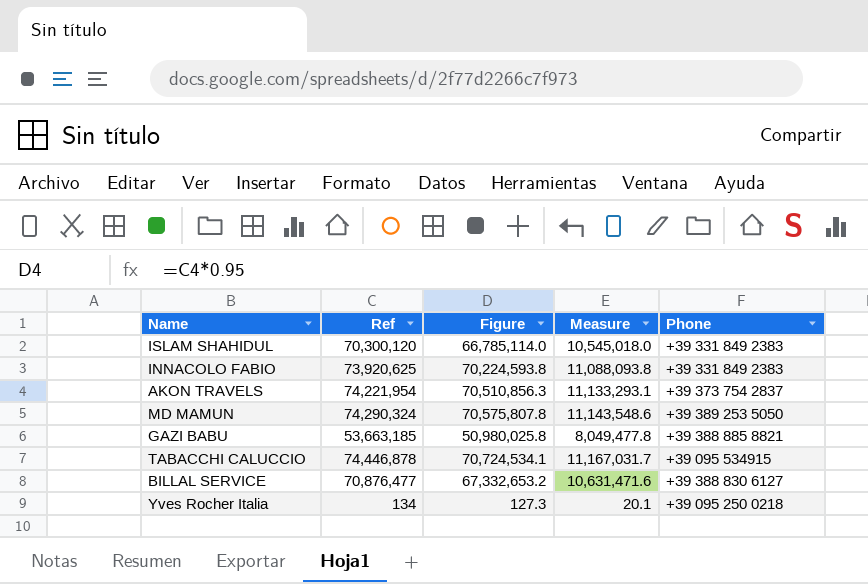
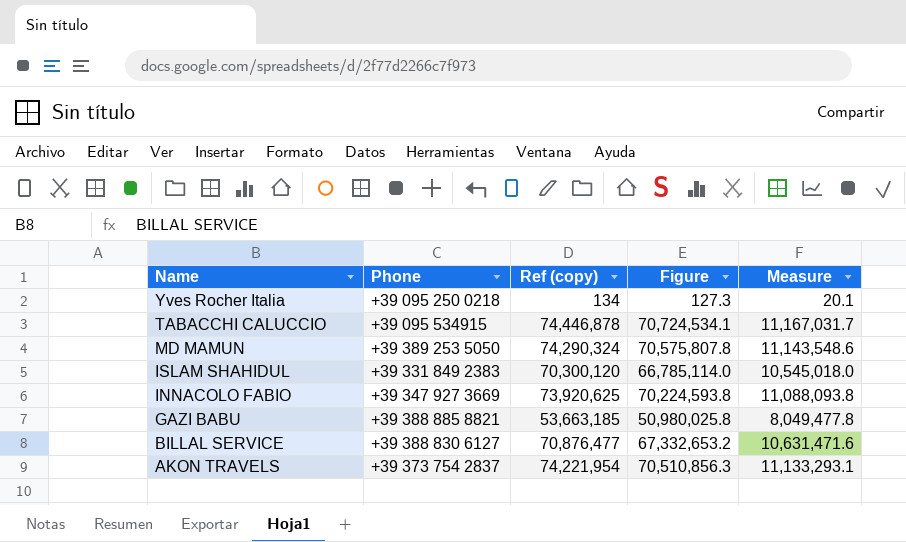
row order: none -> Name descending
column Phone | position: 5 -> 2
column name: Ref -> Ref (copy)
INNACOLO FABIO | Phone: +39 331 849 2383 -> +39 347 927 3669

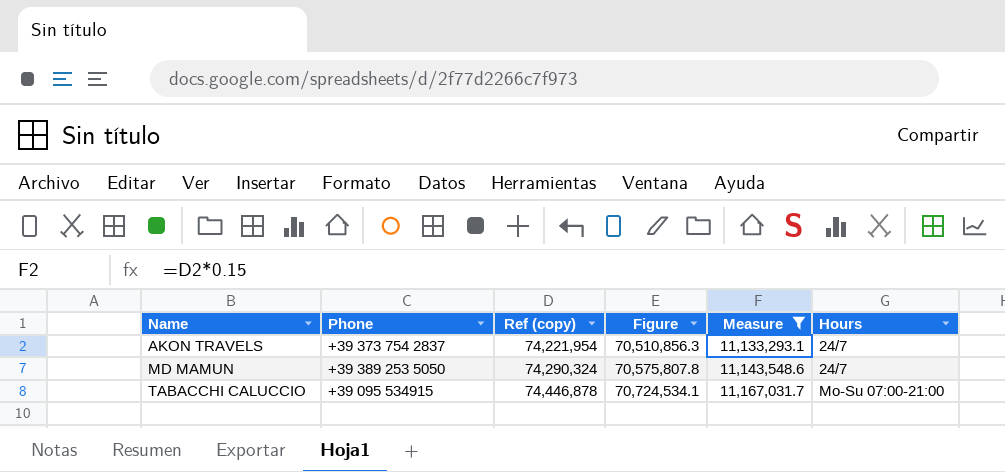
filter: none -> Measure >= 11,133,293.1
row order: Name descending -> Name ascending
column Hours | position: none -> 6

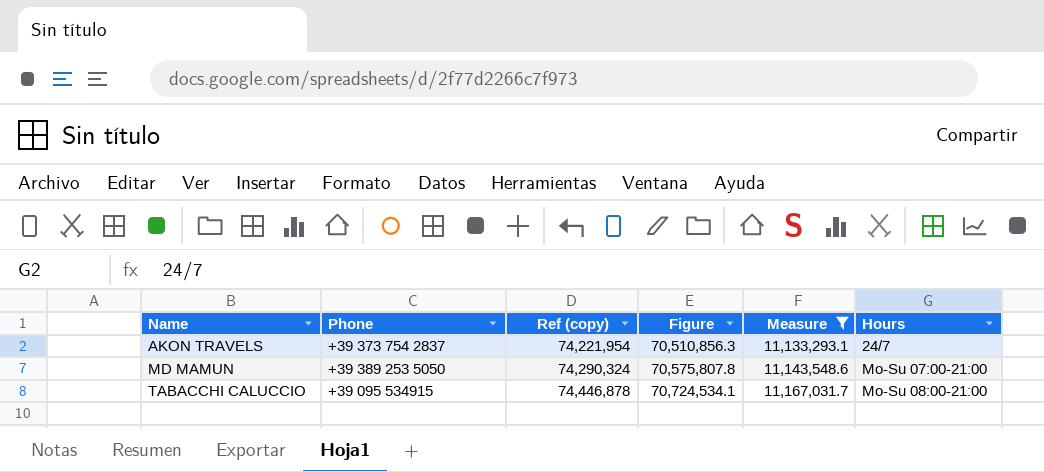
MD MAMUN | Hours: 24/7 -> Mo-Su 07:00-21:00
TABACCHI CALUCCIO | Hours: Mo-Su 07:00-21:00 -> Mo-Su 08:00-21:00

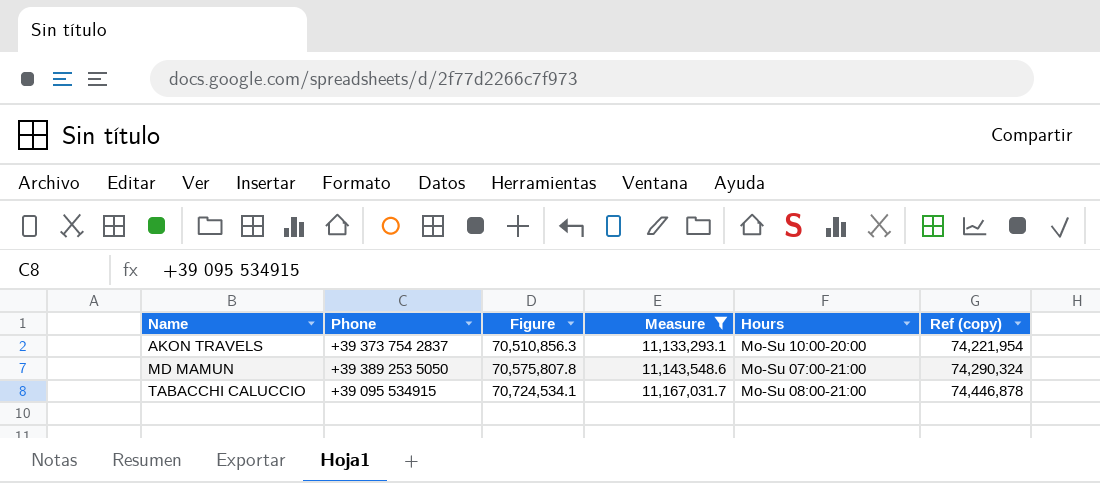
column Ref (copy) | position: 3 -> 6
AKON TRAVELS | Hours: 24/7 -> Mo-Su 10:00-20:00

